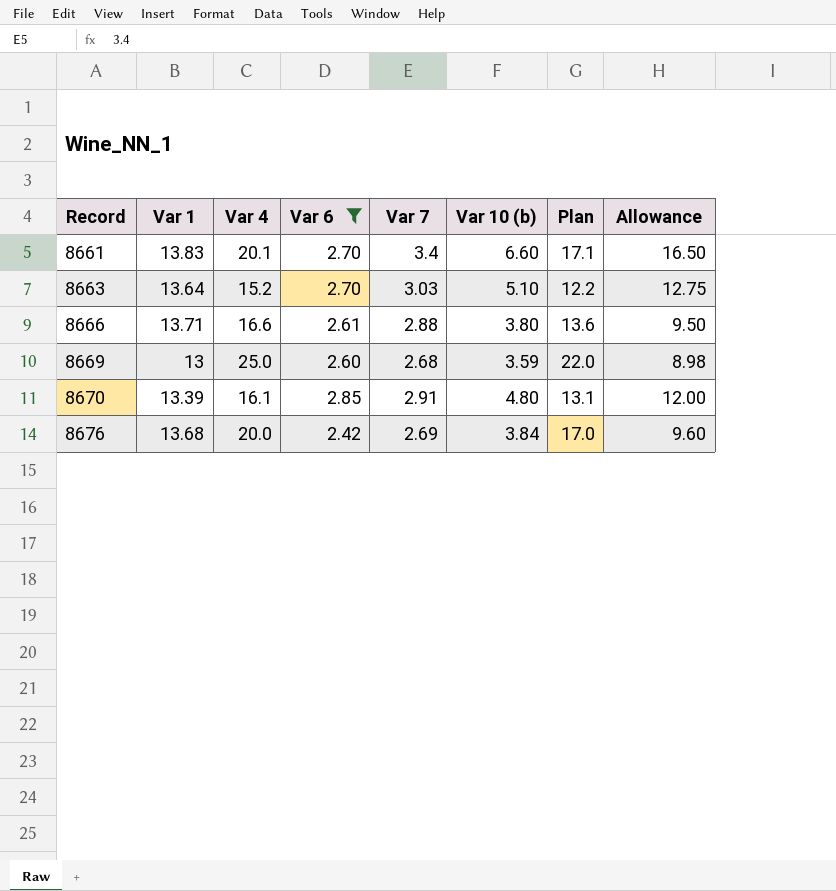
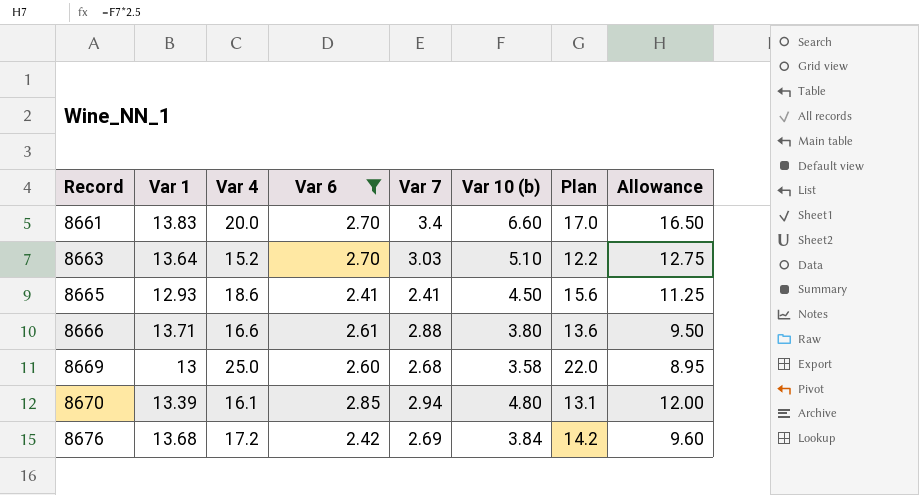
8661 | Var 4: 20.1 -> 20.0
8661 | Plan: 17.1 -> 17.0
row 8665: none -> 12.93 | 18.6 | 2.41 | 2.41 | 4.50 | 15.6 | 11.25
8669 | Var 10 (b): 3.59 -> 3.58
8669 | Allowance: 8.98 -> 8.95
8670 | Var 7: 2.91 -> 2.94
8676 | Var 4: 20.0 -> 17.2
8676 | Plan: 17.0 -> 14.2

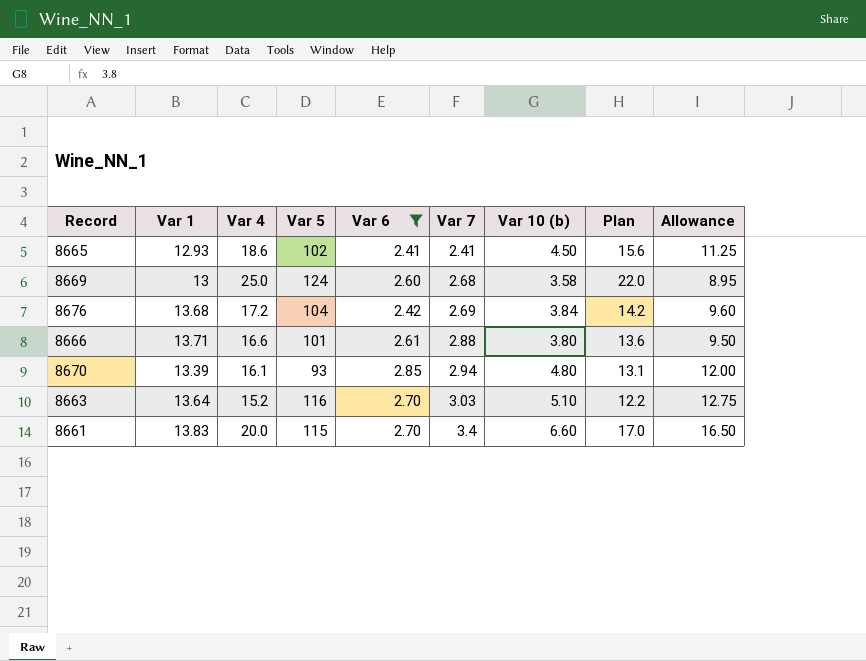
row order: Record ascending -> Var 7 ascending
column Var 5 | position: none -> 4

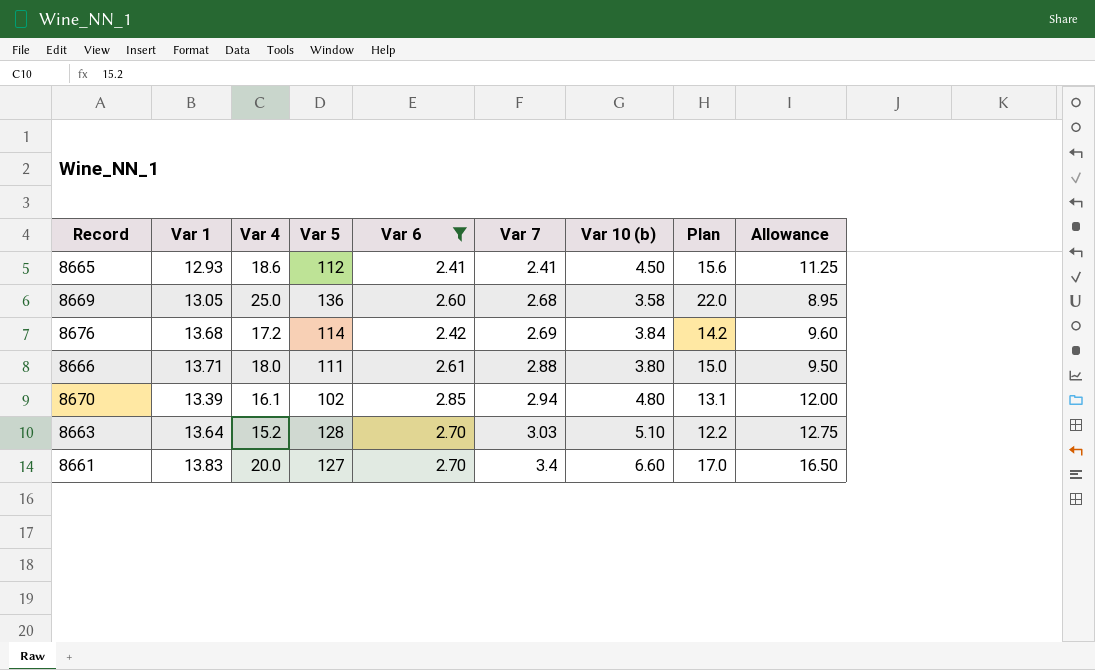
8665 | Var 5: 102 -> 112
8669 | Var 1: 13 -> 13.05
8669 | Var 5: 124 -> 136
8676 | Var 5: 104 -> 114
8666 | Var 4: 16.6 -> 18.0
8666 | Var 5: 101 -> 111
8666 | Plan: 13.6 -> 15.0
8670 | Var 5: 93 -> 102
8663 | Var 5: 116 -> 128
8661 | Var 5: 115 -> 127

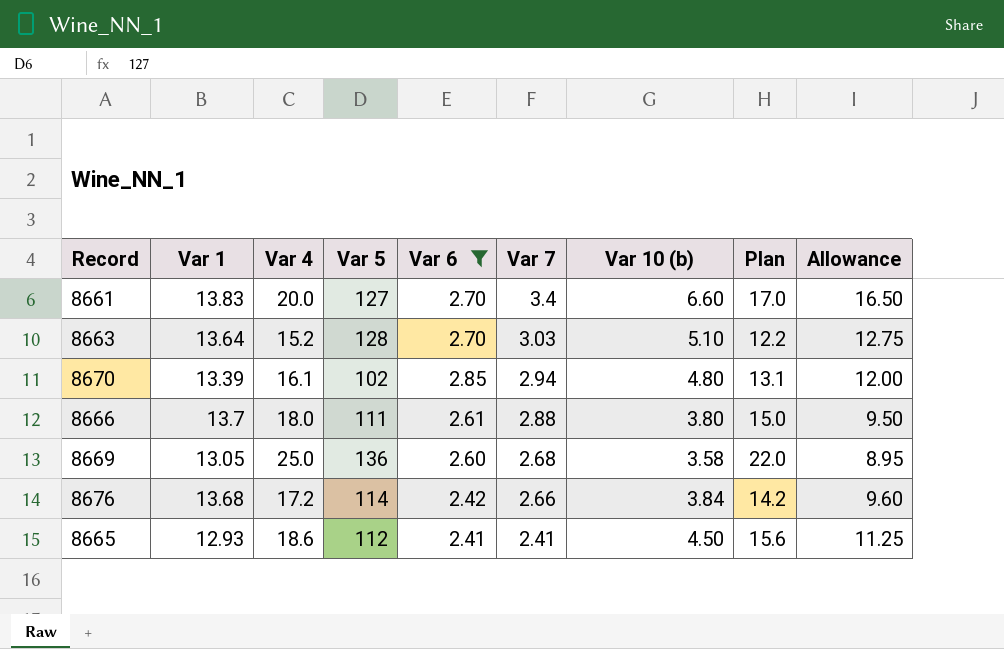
row order: Var 7 ascending -> Var 7 descending
8666 | Var 1: 13.71 -> 13.7
8676 | Var 7: 2.69 -> 2.66

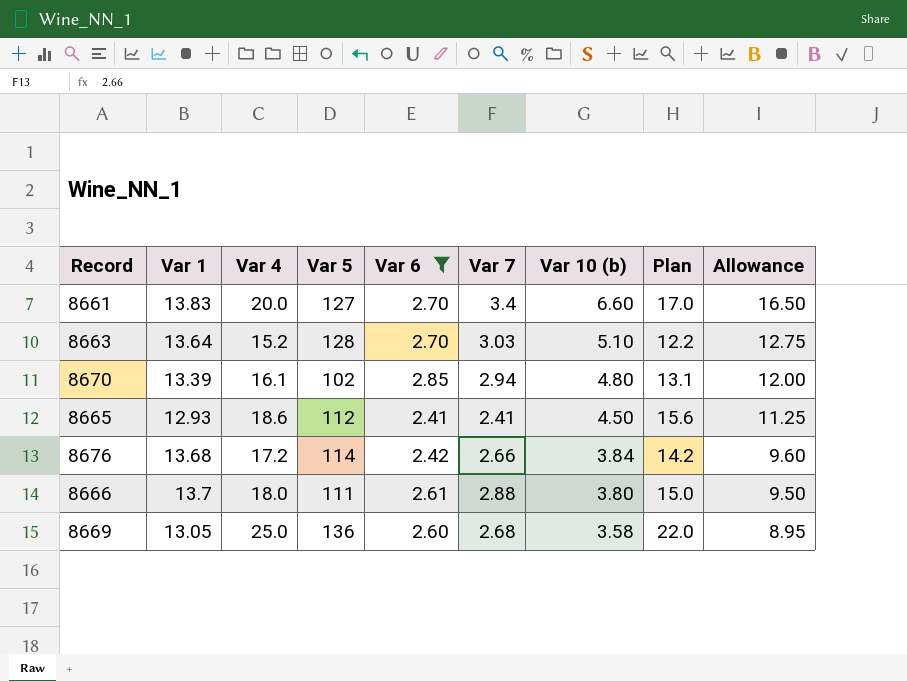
row order: Var 7 descending -> Var 10 (b) descending

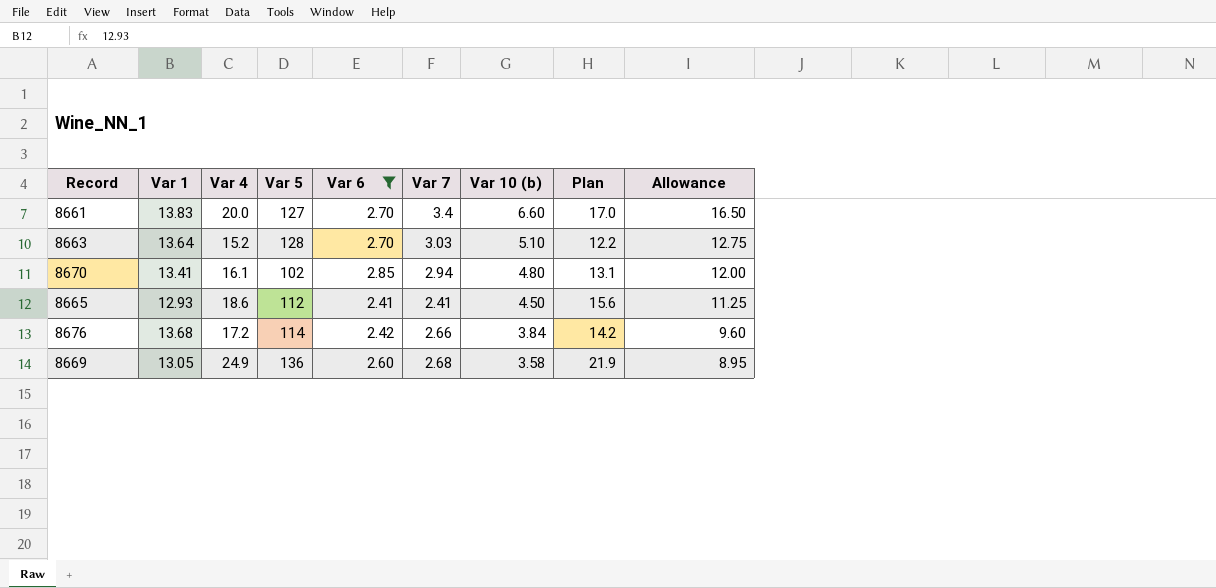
row 8666: 13.7 | 18.0 | 111 | 2.61 | 2.88 | 3.80 | 15.0 | 9.50 -> none
8670 | Var 1: 13.39 -> 13.41
8669 | Var 4: 25.0 -> 24.9
8669 | Plan: 22.0 -> 21.9

